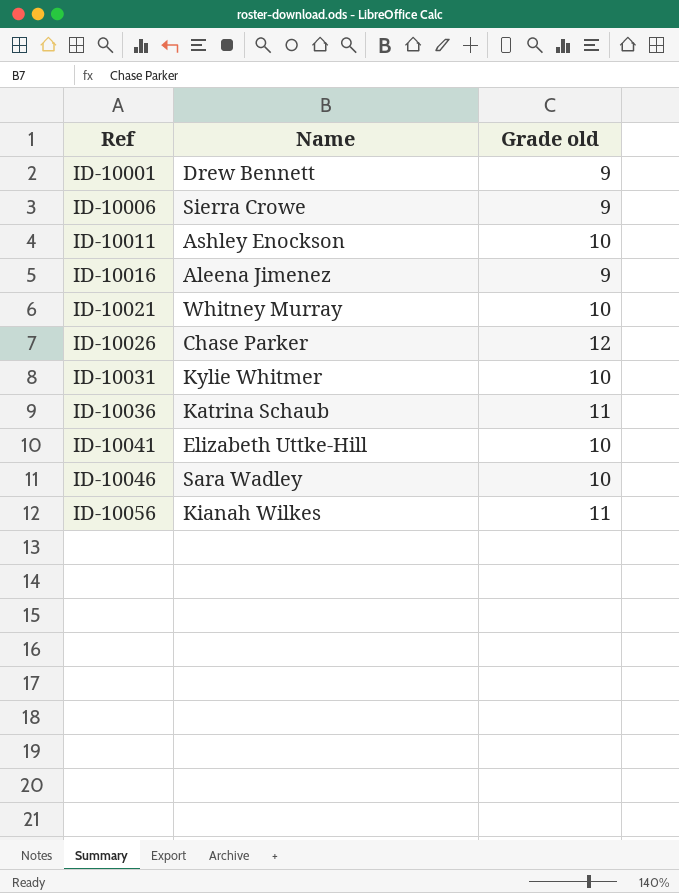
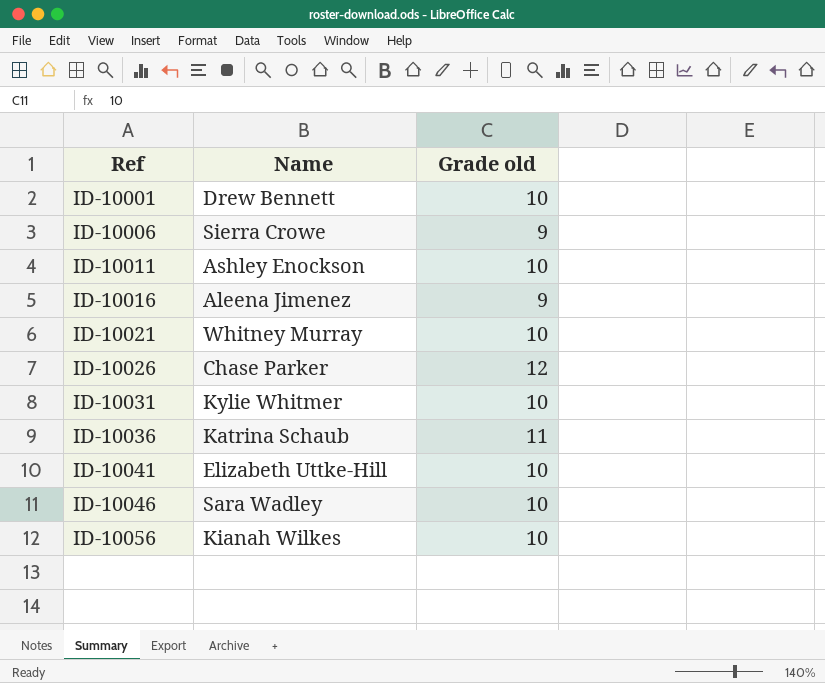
ID-10001 | Grade old: 9 -> 10
ID-10056 | Grade old: 11 -> 10

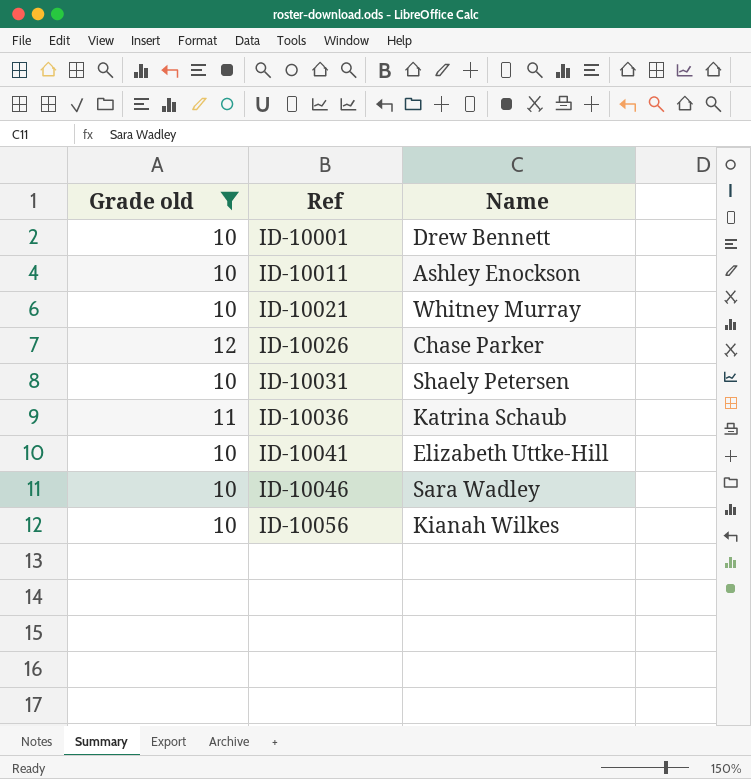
filter: none -> Grade old != 9
column Grade old | position: 3 -> 1
ID-10031 | Name: Kylie Whitmer -> Shaely Petersen

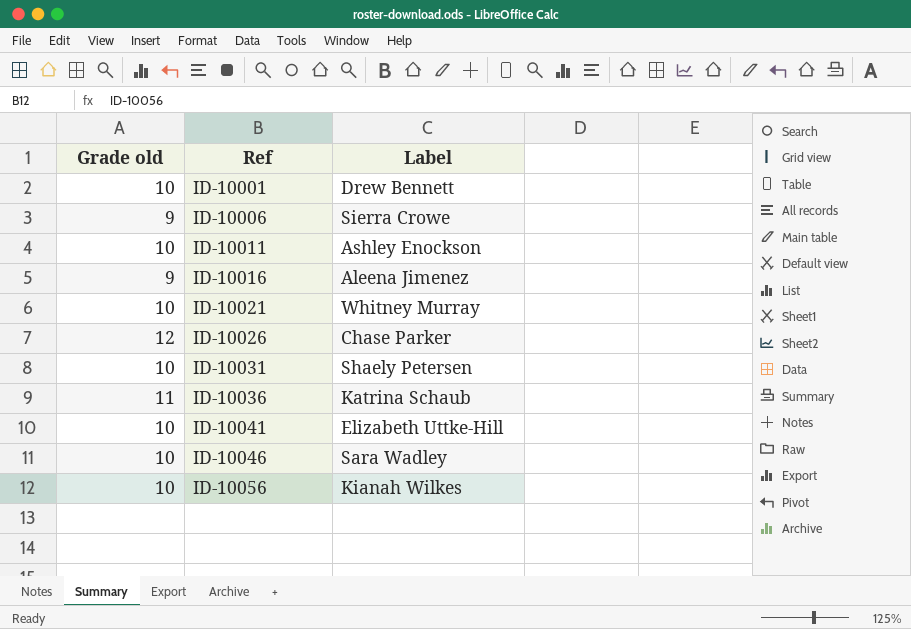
filter: Grade old != 9 -> none
column name: Name -> Label

